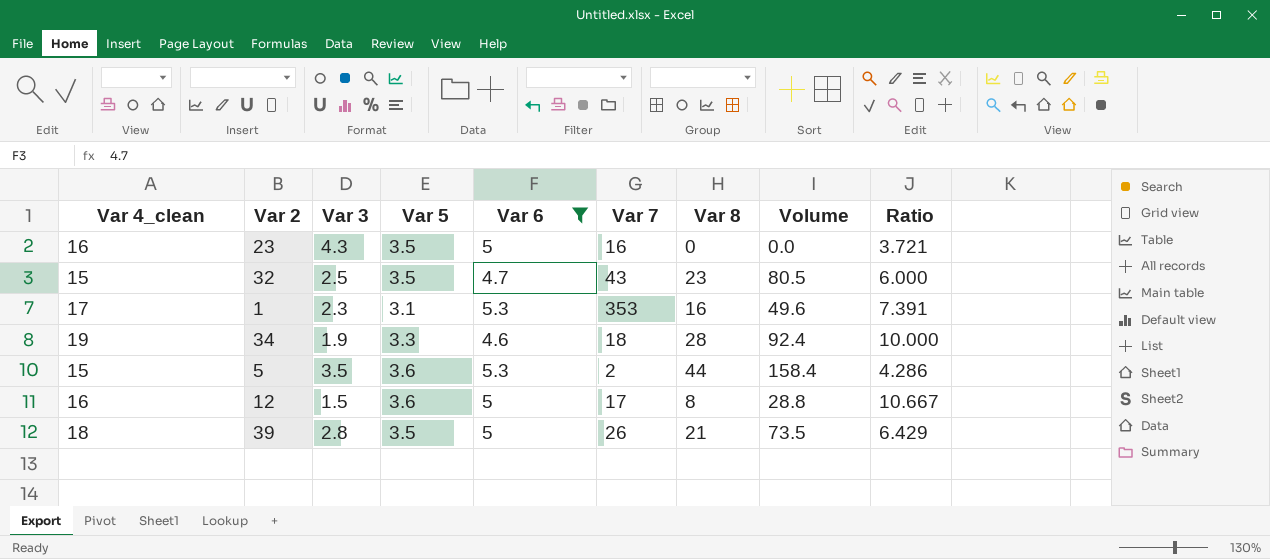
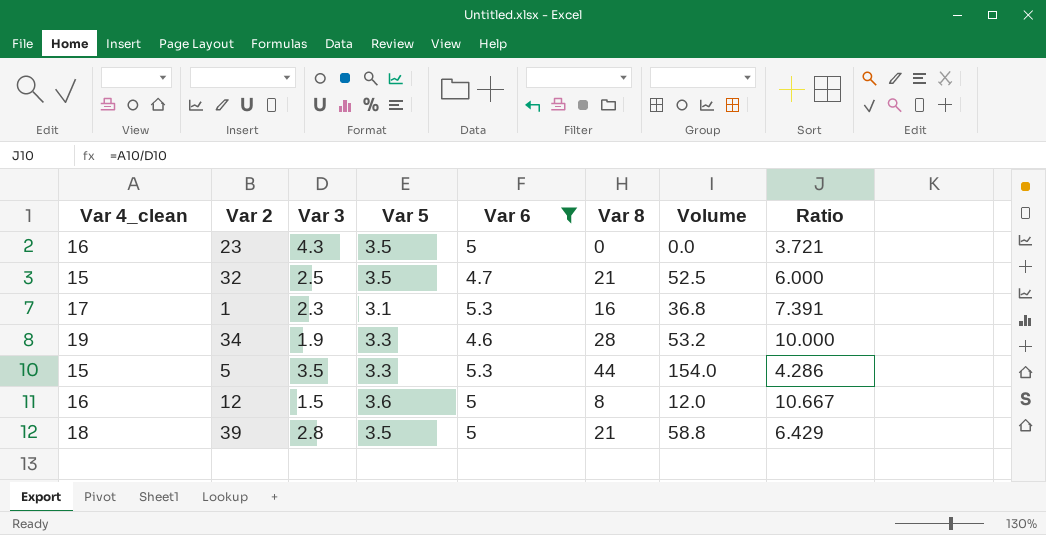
column Var 7 | position: 6 -> none
column Volume | formula: [Var 5] * [Var 8] -> [Var 3] * [Var 8]
32 | Var 8: 23 -> 21
5 | Var 5: 3.6 -> 3.3

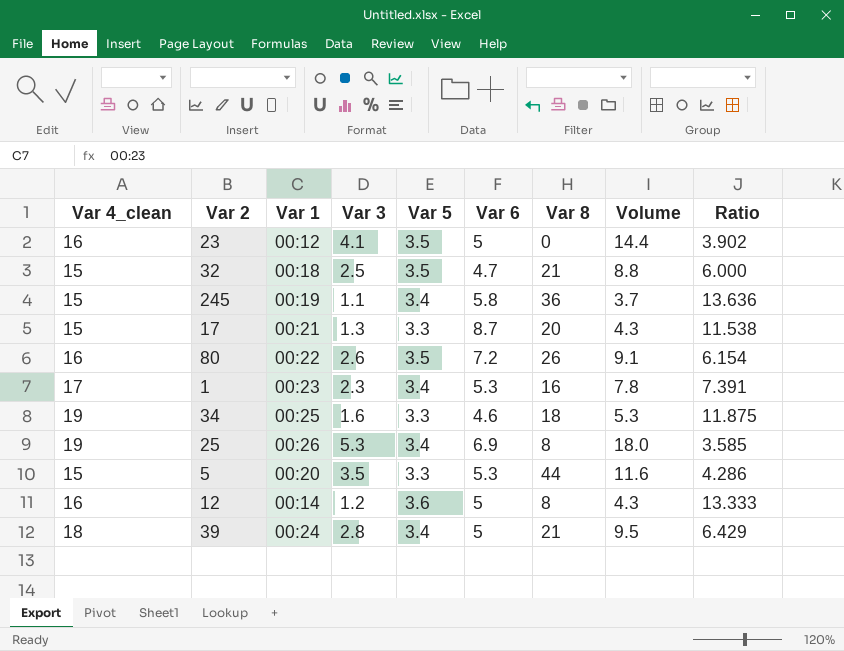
filter: Var 6 <= 5.3 -> none
column Var 1 | position: none -> 3
column Volume | formula: [Var 3] * [Var 8] -> [Var 3] * [Var 5]
23 | Var 3: 4.3 -> 4.1
23 | Ratio: 3.721 -> 3.902
1 | Var 5: 3.1 -> 3.4
34 | Var 3: 1.9 -> 1.6
34 | Var 8: 28 -> 18
34 | Ratio: 10.000 -> 11.875
12 | Var 3: 1.5 -> 1.2
12 | Ratio: 10.667 -> 13.333
39 | Var 5: 3.5 -> 3.4

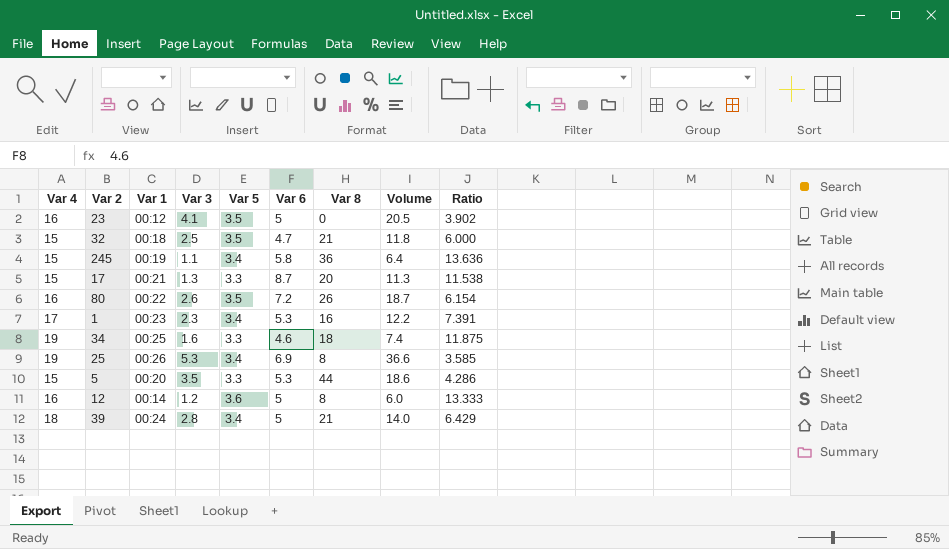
column name: Var 4_clean -> Var 4
column Volume | formula: [Var 3] * [Var 5] -> [Var 3] * [Var 6]

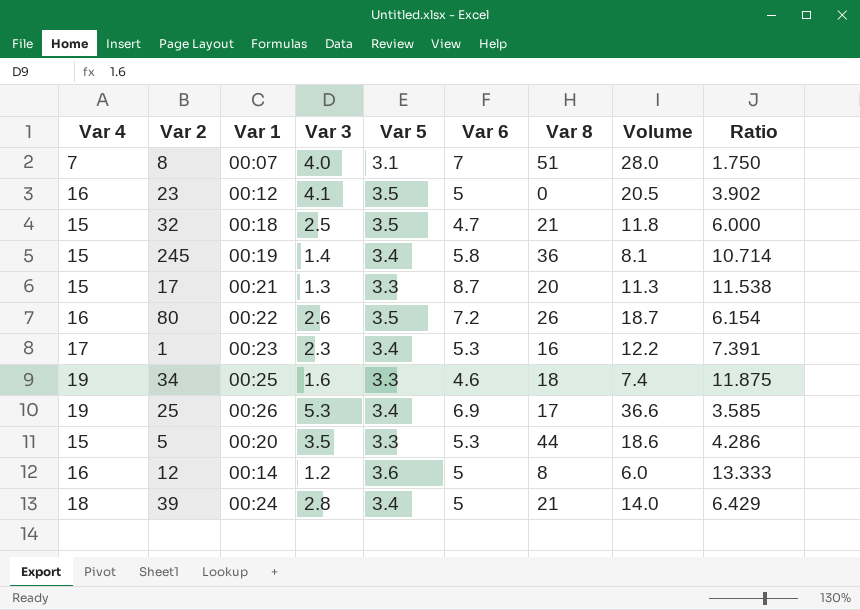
row 8: none -> 7 | 00:07 | 4.0 | 3.1 | 7 | 51 | 28.0 | 1.750
245 | Var 3: 1.1 -> 1.4
245 | Volume: 6.4 -> 8.1
245 | Ratio: 13.636 -> 10.714
25 | Var 8: 8 -> 17

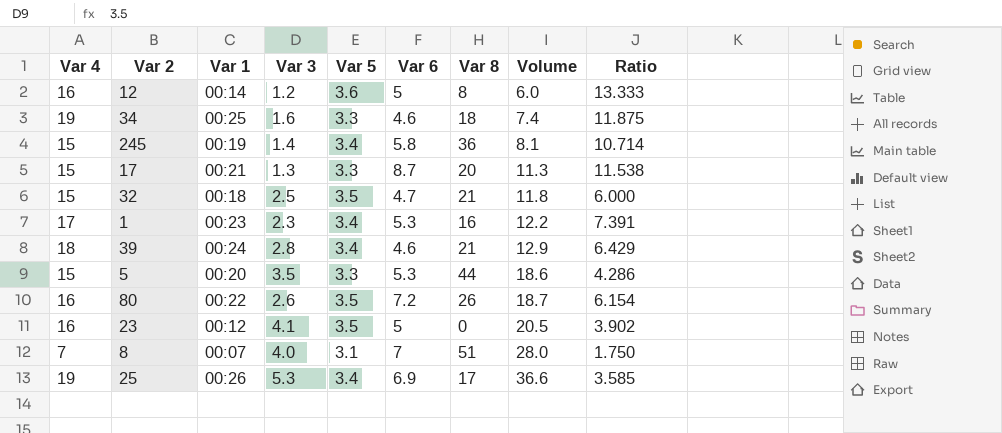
row order: none -> Volume ascending
39 | Var 6: 5 -> 4.6
39 | Volume: 14.0 -> 12.9

